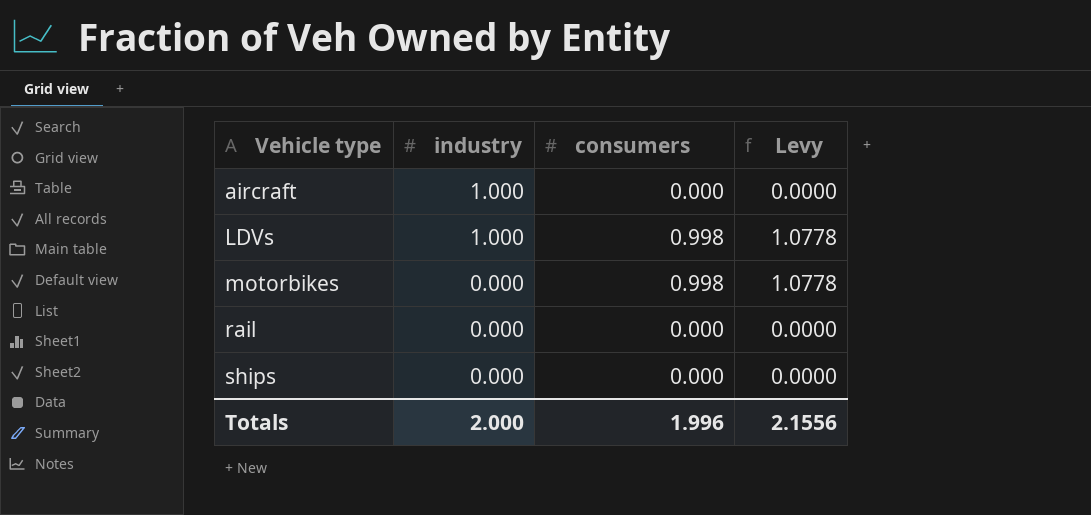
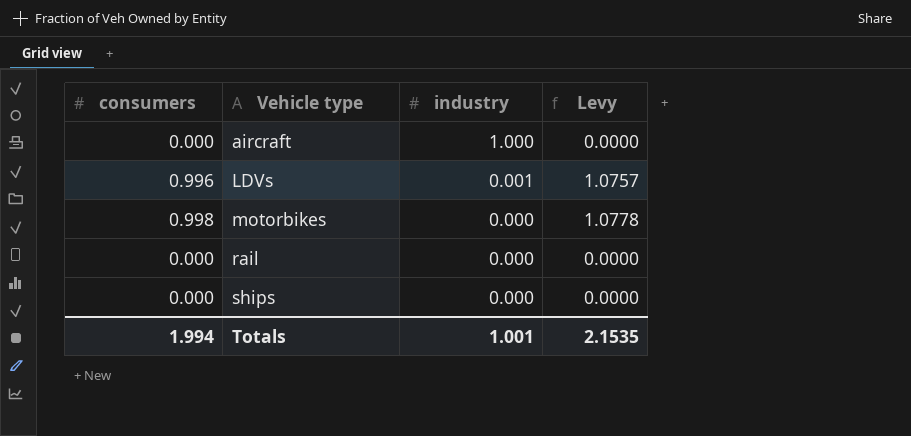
column consumers | position: 3 -> 1
LDVs | consumers: 0.998 -> 0.996
LDVs | industry: 1.000 -> 0.001
LDVs | Levy: 1.0778 -> 1.0757
Totals | consumers: 1.996 -> 1.994
Totals | industry: 2.000 -> 1.001
Totals | Levy: 2.1556 -> 2.1535

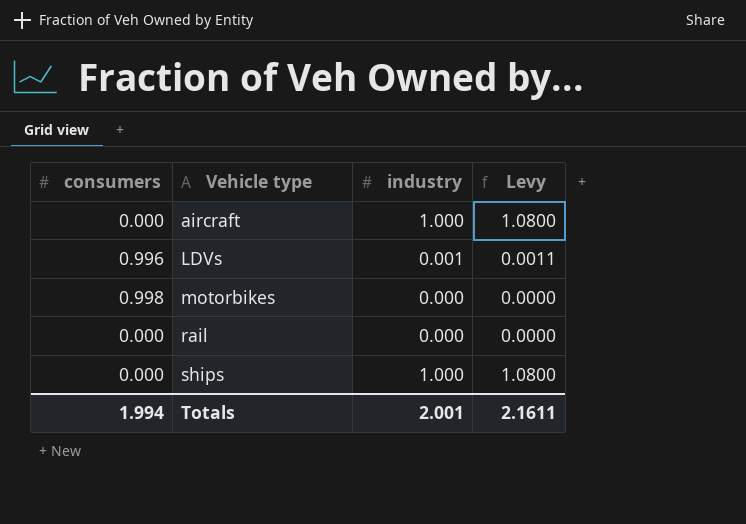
column Levy | formula: [consumers] * 1.08 -> [industry] * 1.08
ships | industry: 0.000 -> 1.000
Totals | industry: 1.001 -> 2.001
Totals | Levy: 2.1535 -> 2.1611

